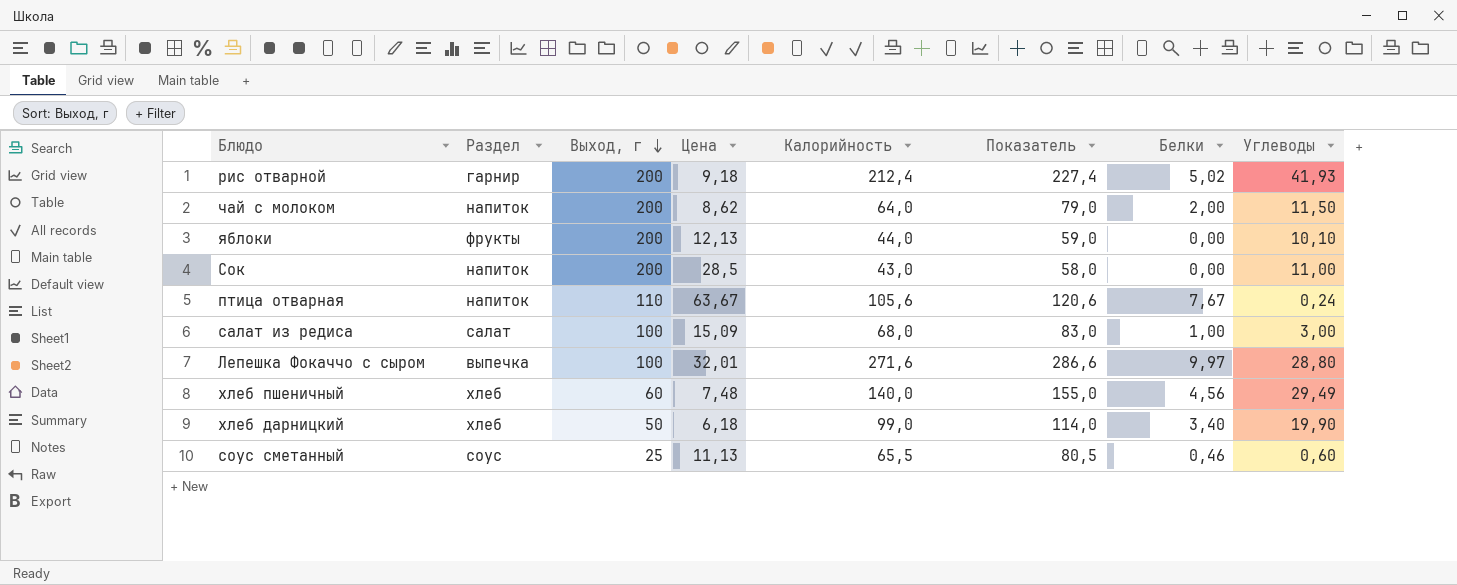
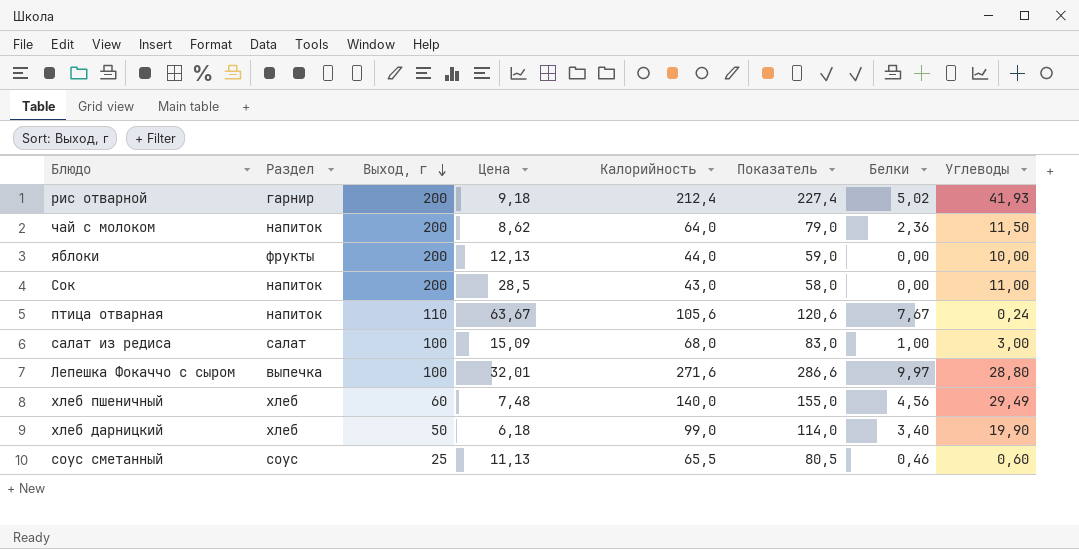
чай с молоком | Белки: 2,00 -> 2,36
яблоки | Углеводы: 10,10 -> 10,00

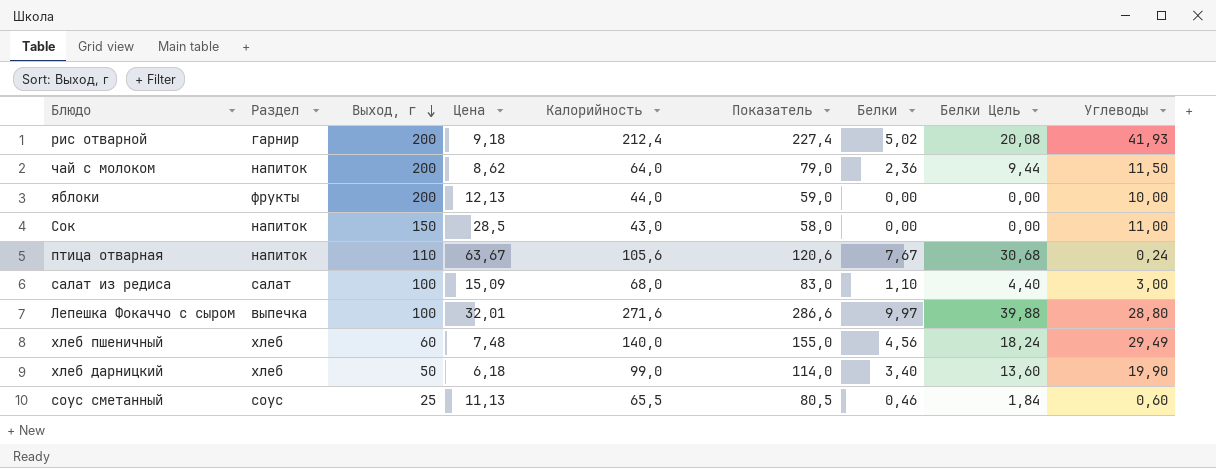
column Белки Цель | formula: none -> [Белки] * 4
Сок | Выход, г: 200 -> 150
салат из редиса | Белки: 1,00 -> 1,10

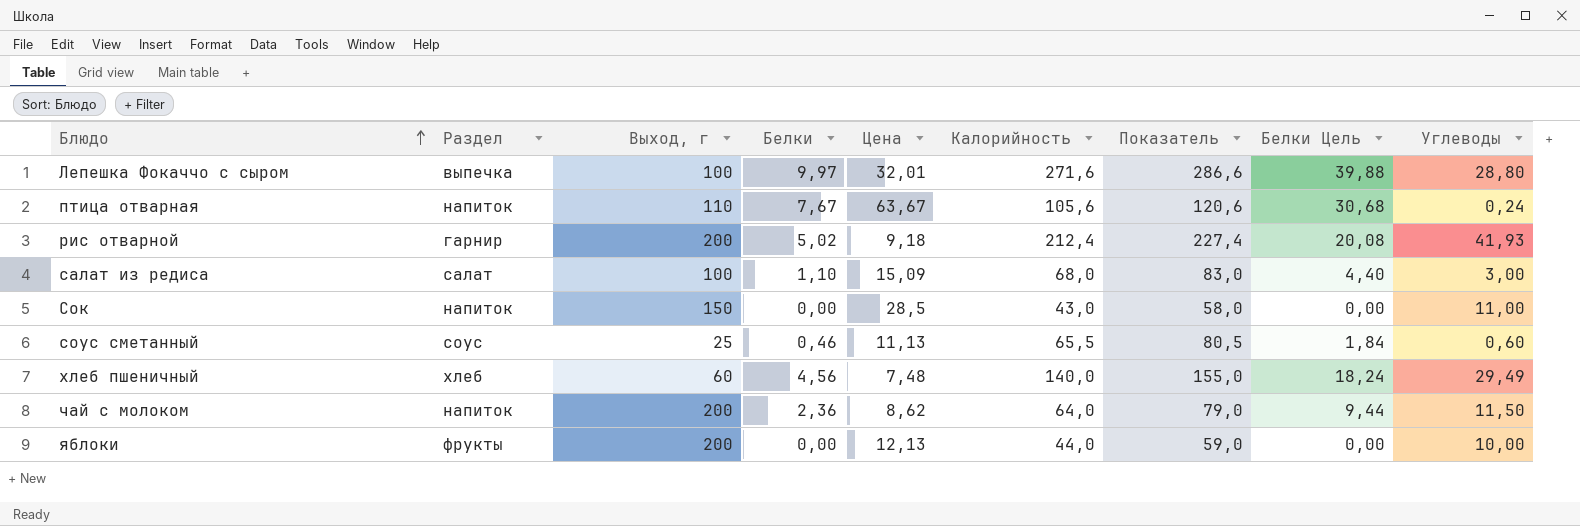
row order: Выход, г descending -> Блюдо ascending
column Белки | position: 7 -> 4
row хлеб дарницкий: хлеб | 50 | 6,18 | 99,0 | 114,0 | 3,40 | 13,60 | 19,90 -> none

